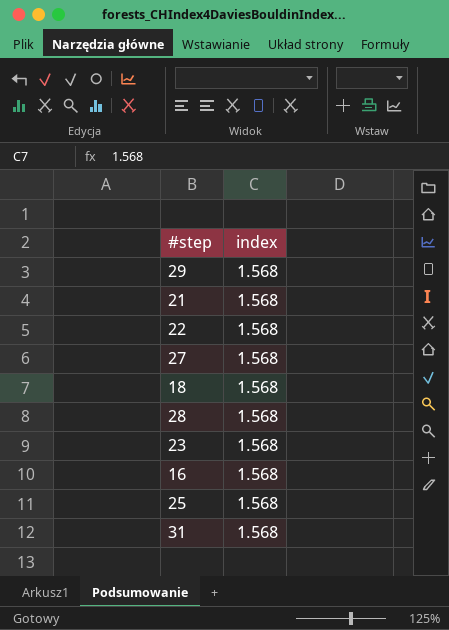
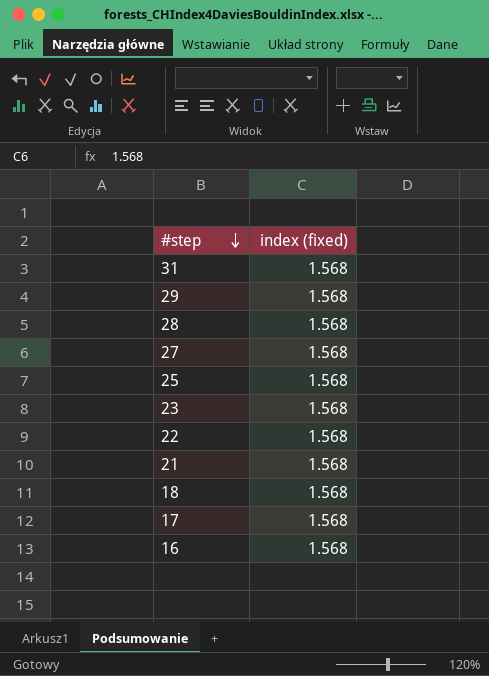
row order: none -> #step descending
column name: index -> index (fixed)
row 17: none -> 1.568

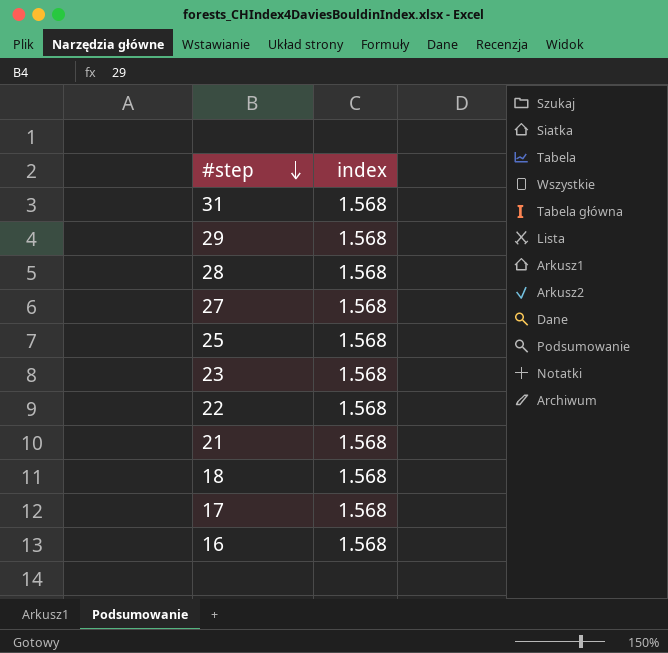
column name: index (fixed) -> index

